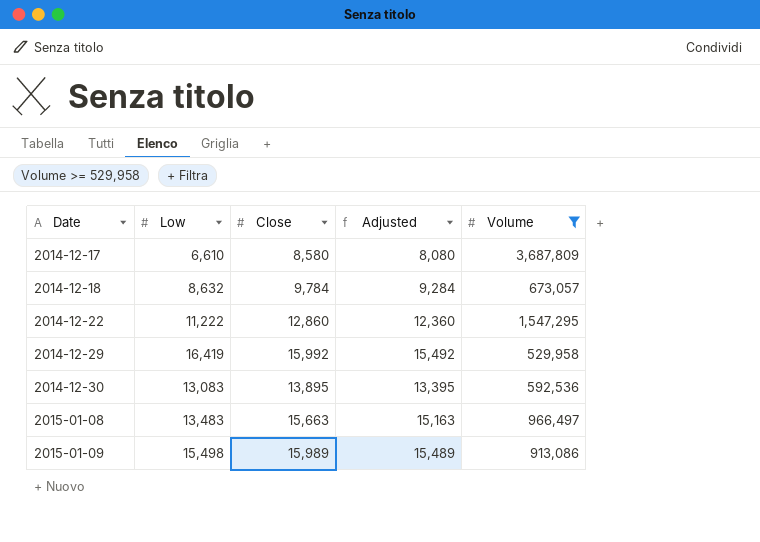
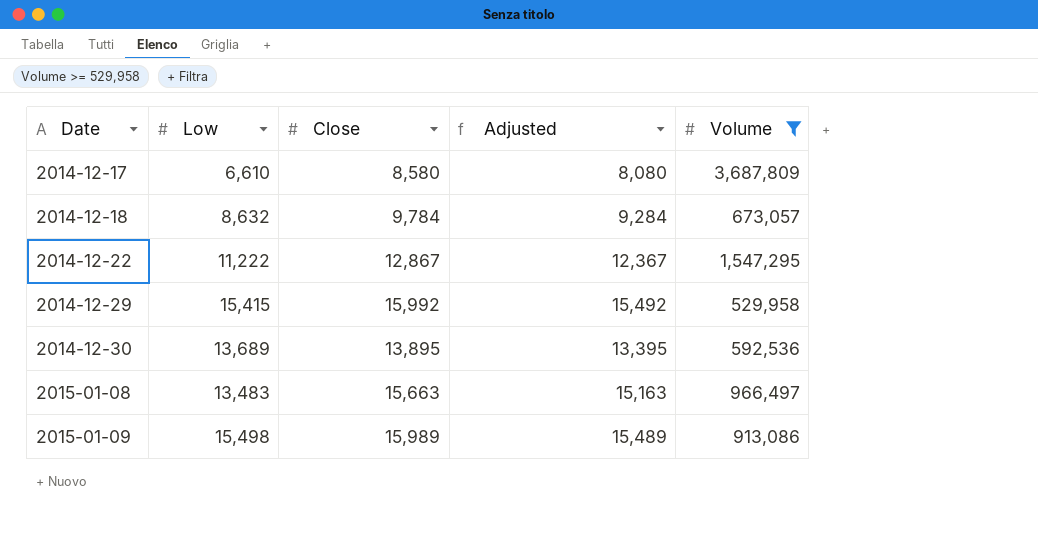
2014-12-22 | Close: 12,860 -> 12,867
2014-12-22 | Adjusted: 12,360 -> 12,367
2014-12-29 | Low: 16,419 -> 15,415
2014-12-30 | Low: 13,083 -> 13,689

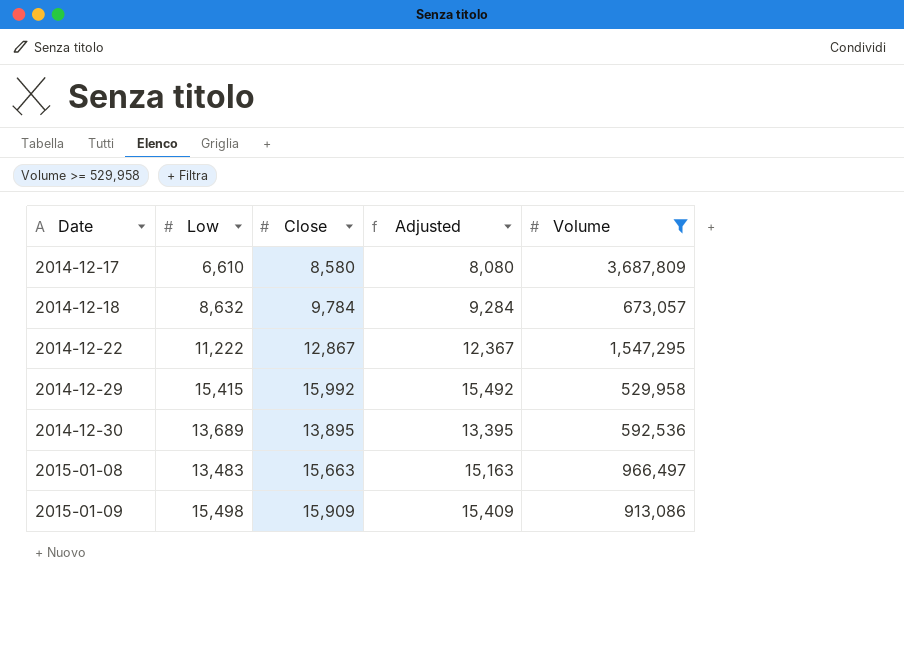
2015-01-09 | Close: 15,989 -> 15,909
2015-01-09 | Adjusted: 15,489 -> 15,409

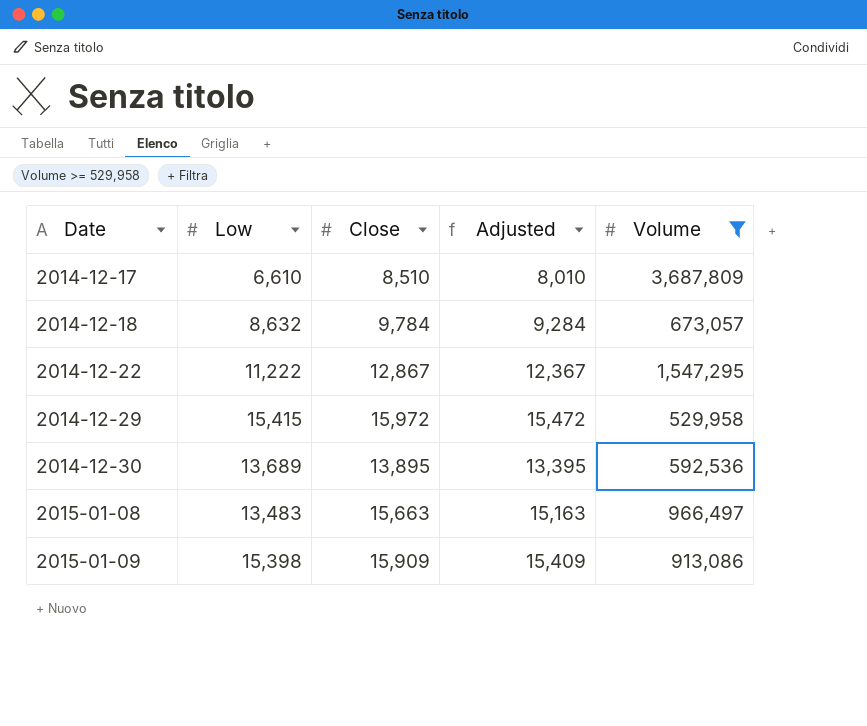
2014-12-17 | Close: 8,580 -> 8,510
2014-12-17 | Adjusted: 8,080 -> 8,010
2014-12-29 | Close: 15,992 -> 15,972
2014-12-29 | Adjusted: 15,492 -> 15,472
2015-01-09 | Low: 15,498 -> 15,398

